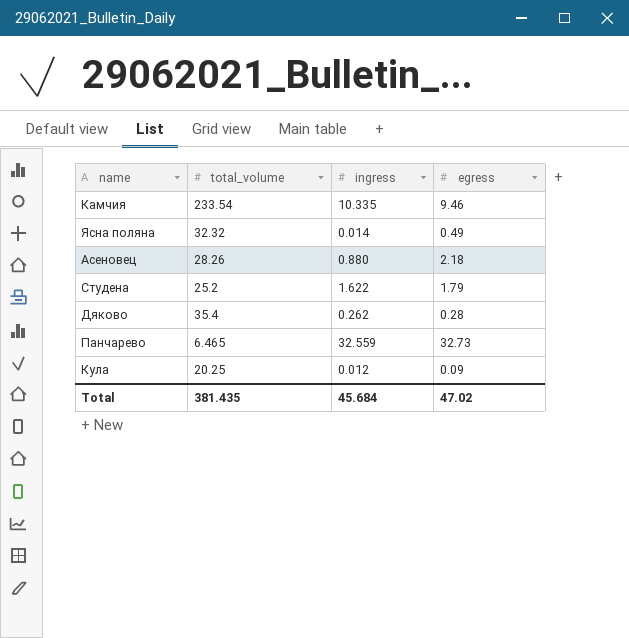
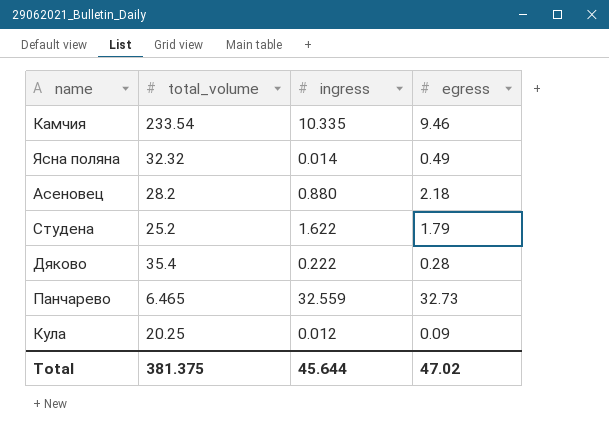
Асеновец | total_volume: 28.26 -> 28.2
Дяково | ingress: 0.262 -> 0.222
Total | total_volume: 381.435 -> 381.375
Total | ingress: 45.684 -> 45.644

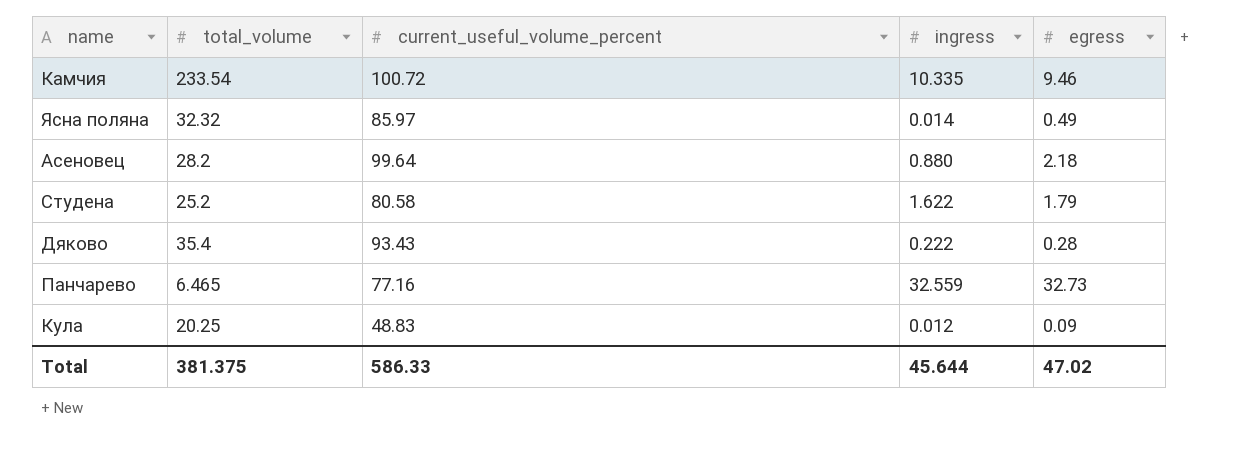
column current_useful_volume_percent | position: none -> 3

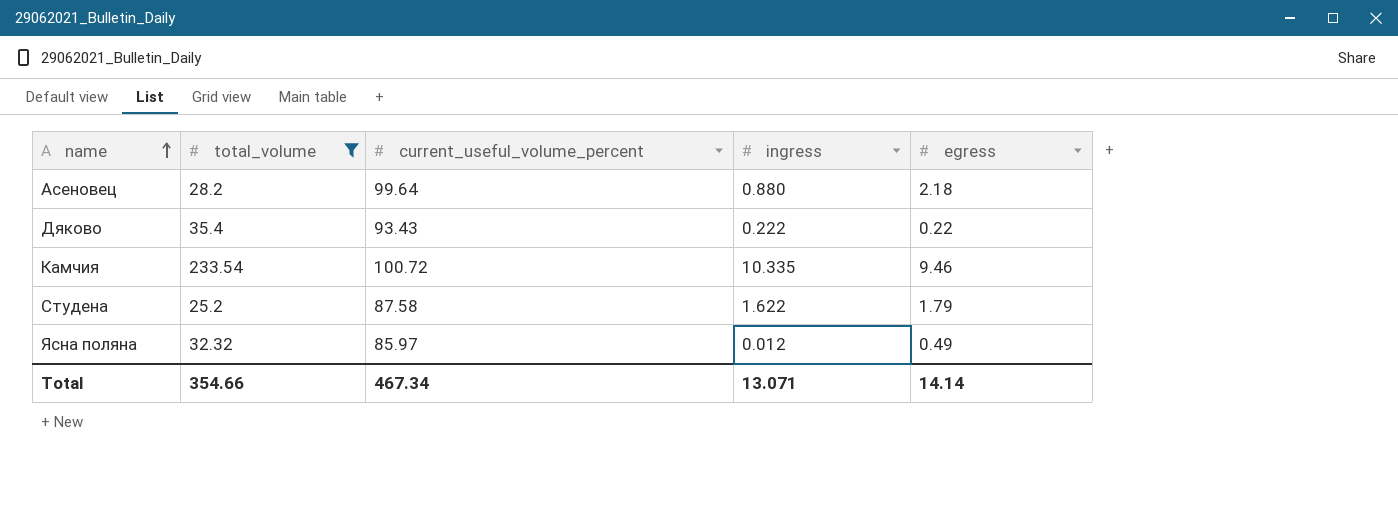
filter: none -> total_volume >= 25.2
row order: none -> name ascending
Дяково | egress: 0.28 -> 0.22
Студена | current_useful_volume_percent: 80.58 -> 87.58
Ясна поляна | ingress: 0.014 -> 0.012
Total | total_volume: 381.375 -> 354.66
Total | current_useful_volume_percent: 586.33 -> 467.34
Total | ingress: 45.644 -> 13.071
Total | egress: 47.02 -> 14.14

